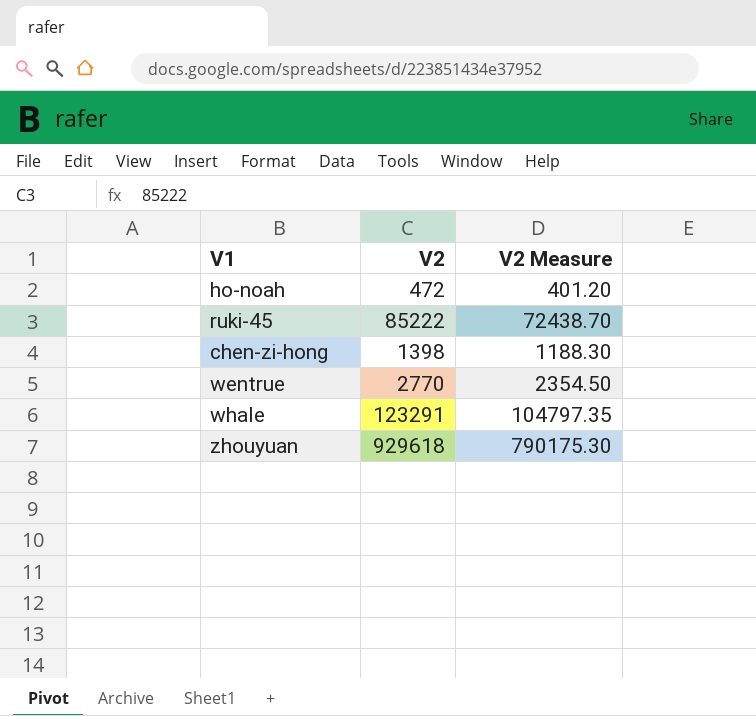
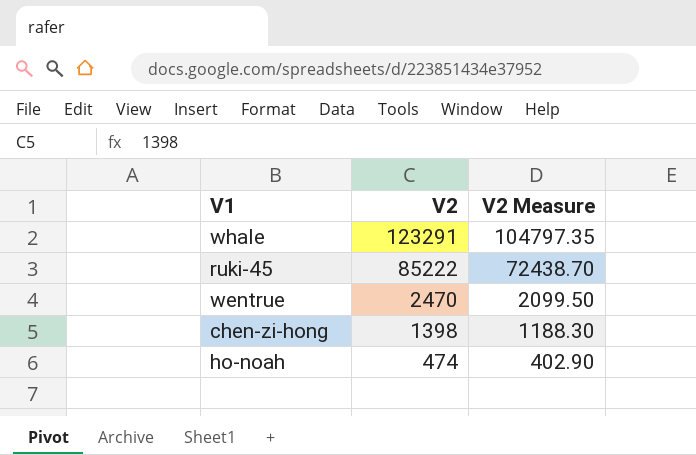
row order: none -> V2 descending
row zhouyuan: 929618 | 790175.30 -> none
wentrue | V2: 2770 -> 2470
wentrue | V2 Measure: 2354.50 -> 2099.50
ho-noah | V2: 472 -> 474
ho-noah | V2 Measure: 401.20 -> 402.90

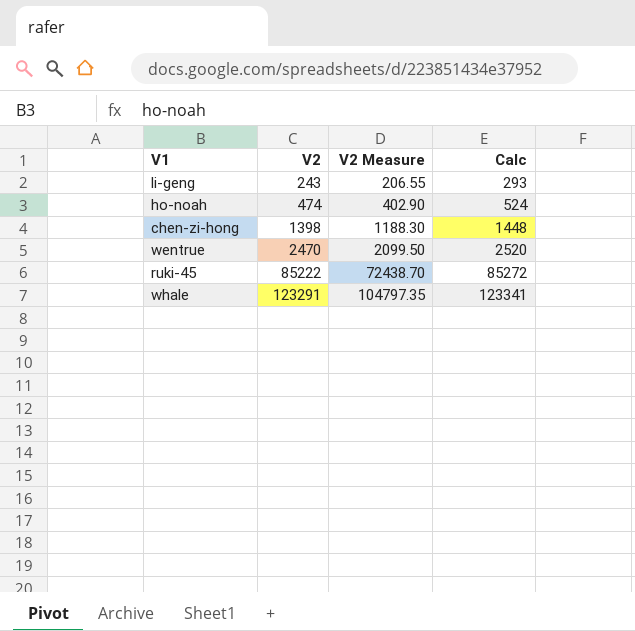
row order: V2 descending -> V2 ascending
column Calc | formula: none -> [V2] + 50
row li-geng: none -> 243 | 206.55 | 293

